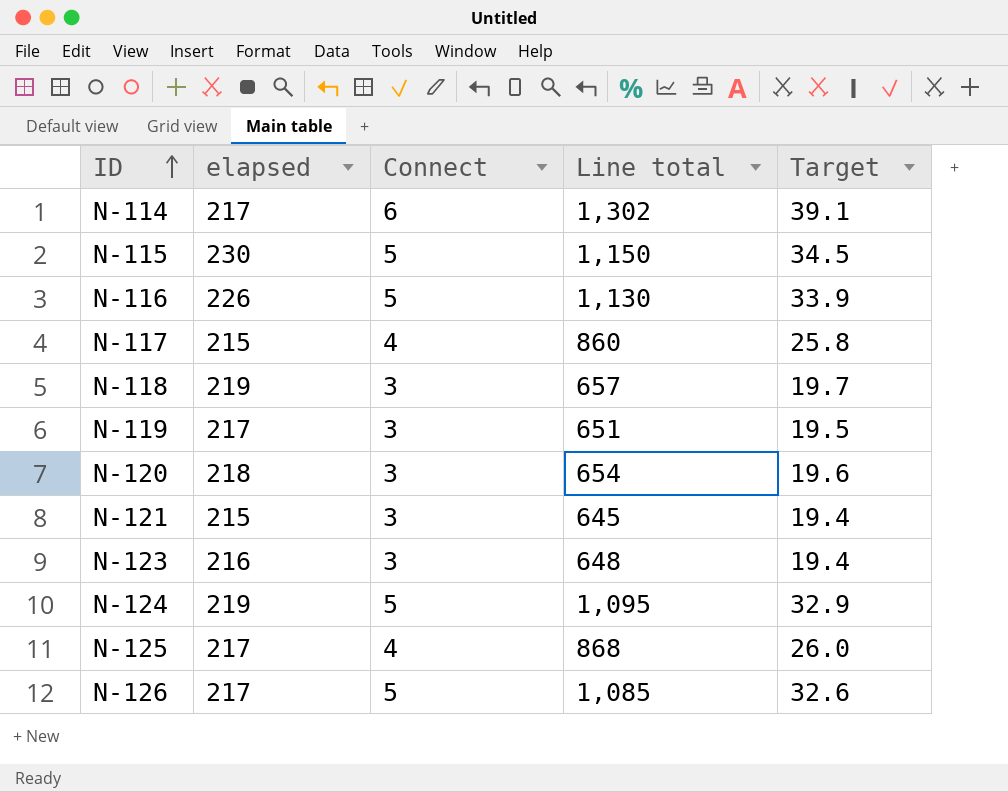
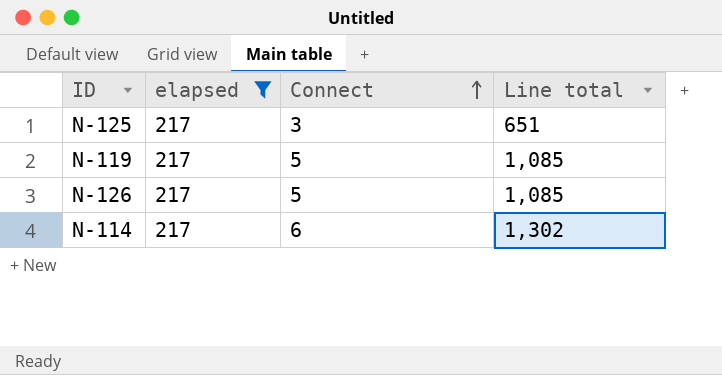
filter: none -> elapsed = 217
row order: ID ascending -> Connect ascending
column Target | formula: [Line total] * 0.03 -> none
N-125 | Connect: 4 -> 3
N-125 | Line total: 868 -> 651
N-119 | Connect: 3 -> 5
N-119 | Line total: 651 -> 1,085

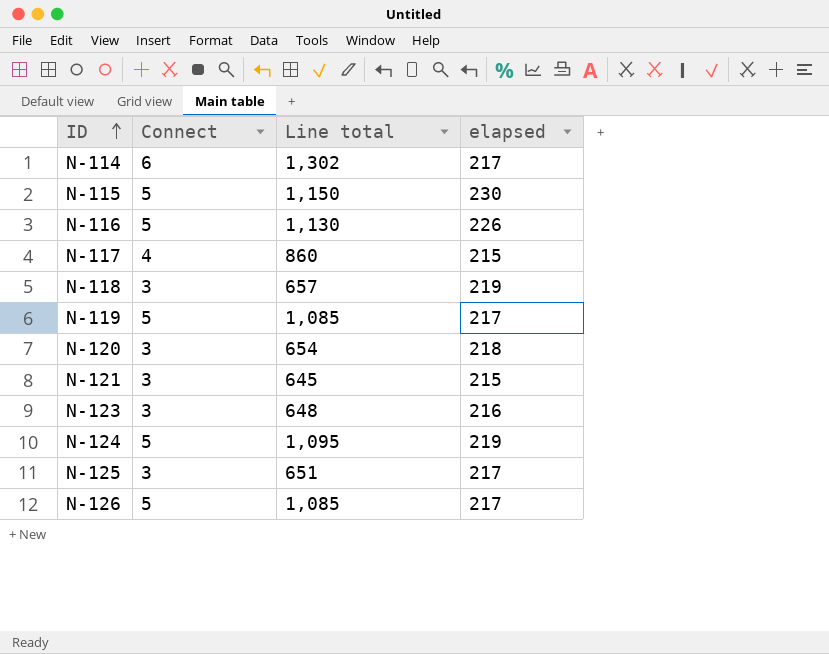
filter: elapsed = 217 -> none
row order: Connect ascending -> ID ascending
column elapsed | position: 2 -> 4

